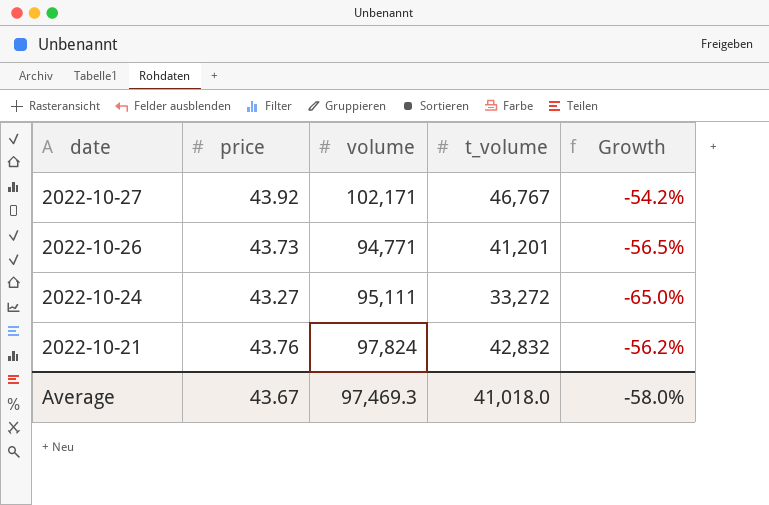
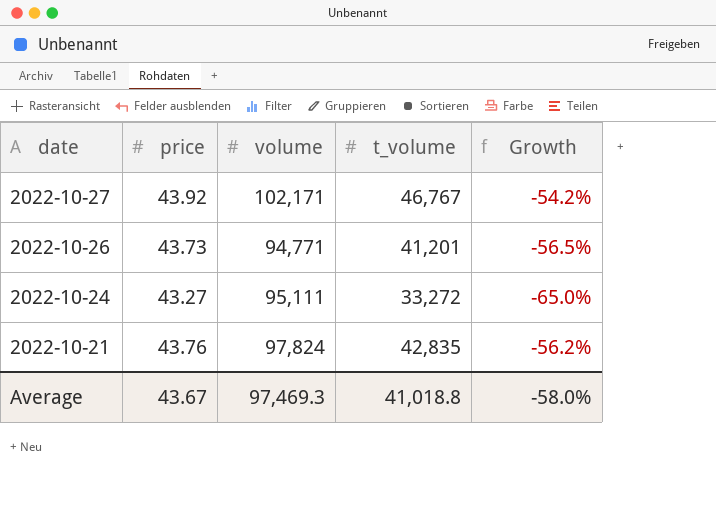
2022-10-21 | t_volume: 42,832 -> 42,835
Average | t_volume: 41,018.0 -> 41,018.8

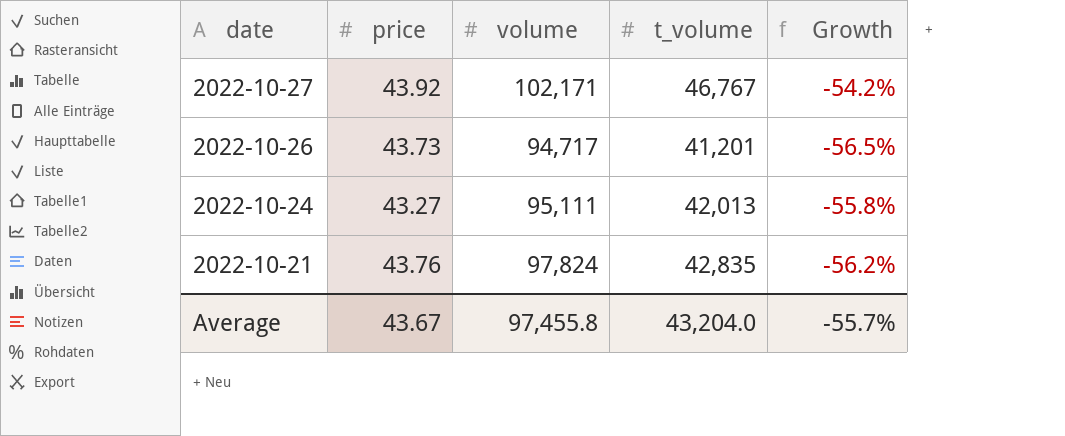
2022-10-26 | volume: 94,771 -> 94,717
2022-10-24 | t_volume: 33,272 -> 42,013
2022-10-24 | Growth: -65.0% -> -55.8%
Average | volume: 97,469.3 -> 97,455.8
Average | t_volume: 41,018.8 -> 43,204.0
Average | Growth: -58.0% -> -55.7%

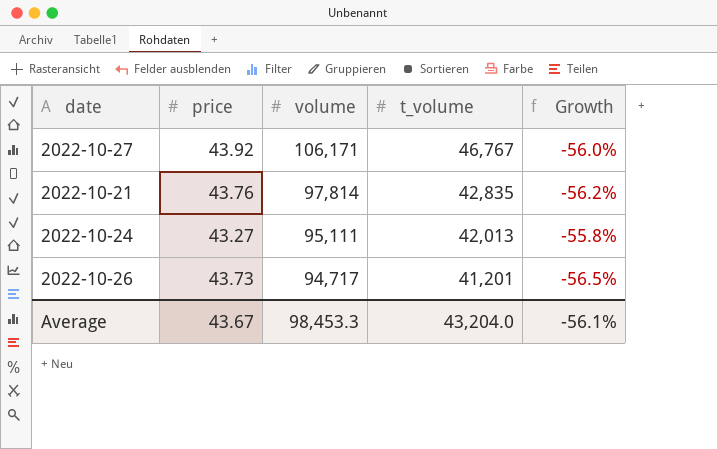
row order: date descending -> volume descending
2022-10-27 | volume: 102,171 -> 106,171
2022-10-27 | Growth: -54.2% -> -56.0%
2022-10-21 | volume: 97,824 -> 97,814
Average | volume: 97,455.8 -> 98,453.3
Average | Growth: -55.7% -> -56.1%

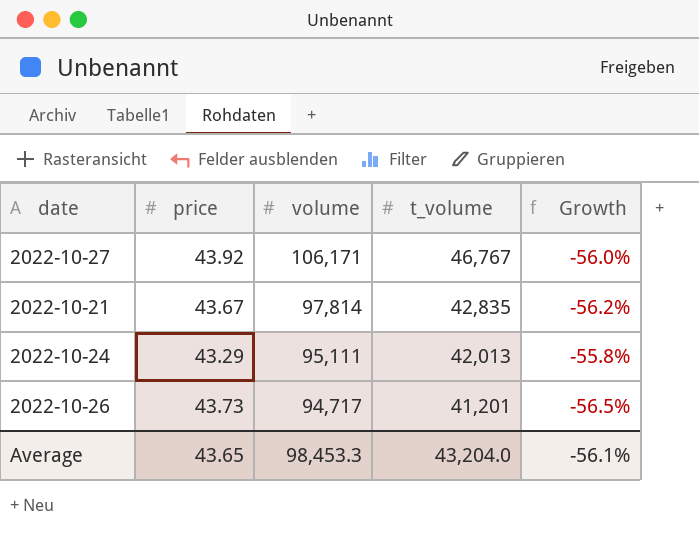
2022-10-21 | price: 43.76 -> 43.67
2022-10-24 | price: 43.27 -> 43.29
Average | price: 43.67 -> 43.65

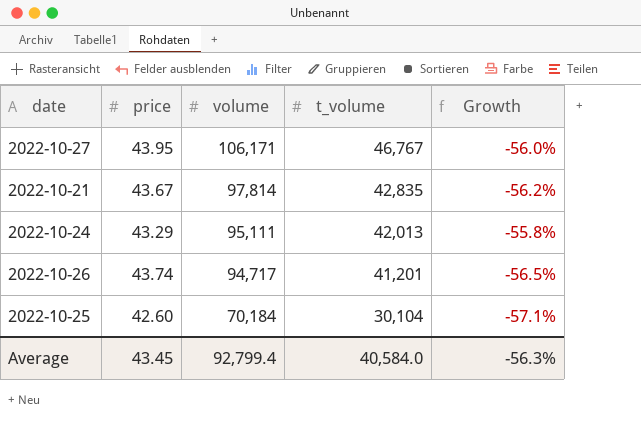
2022-10-27 | price: 43.92 -> 43.95
2022-10-26 | price: 43.73 -> 43.74
row 2022-10-25: none -> 42.60 | 70,184 | 30,104 | -57.1%
Average | price: 43.65 -> 43.45
Average | volume: 98,453.3 -> 92,799.4
Average | t_volume: 43,204.0 -> 40,584.0
Average | Growth: -56.1% -> -56.3%

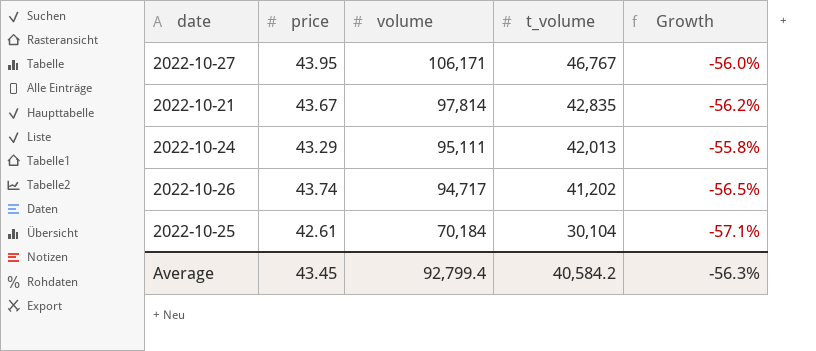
2022-10-26 | t_volume: 41,201 -> 41,202
2022-10-25 | price: 42.60 -> 42.61
Average | t_volume: 40,584.0 -> 40,584.2

